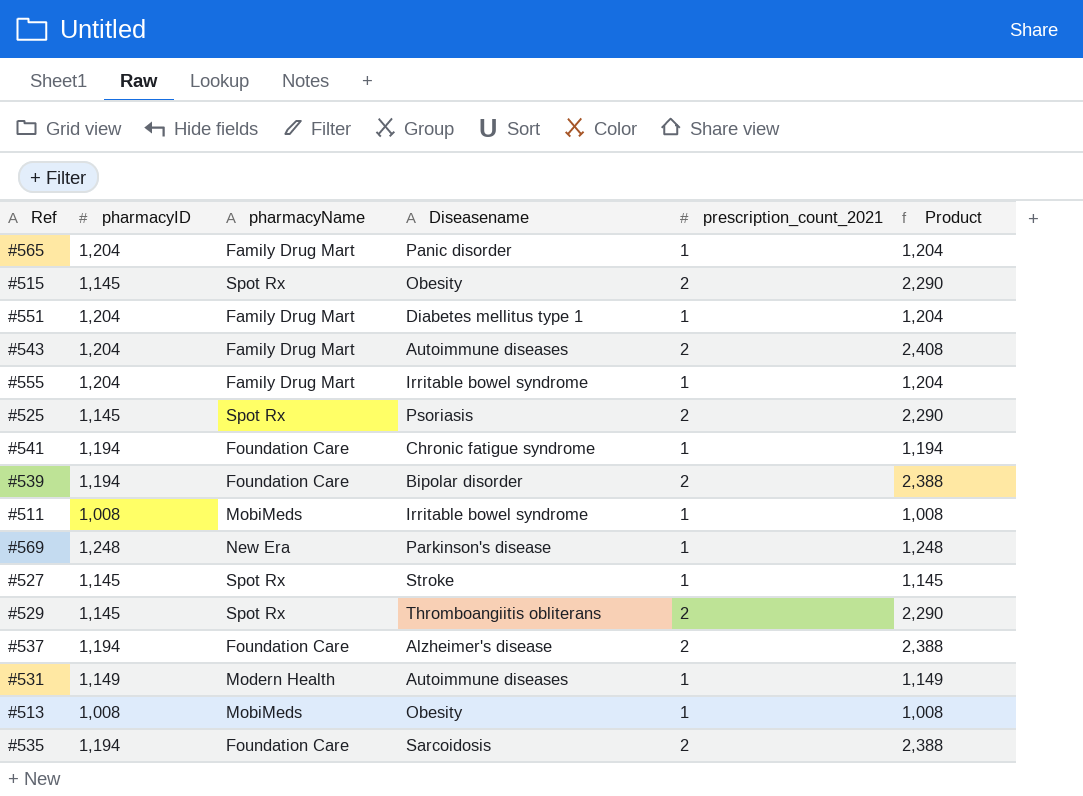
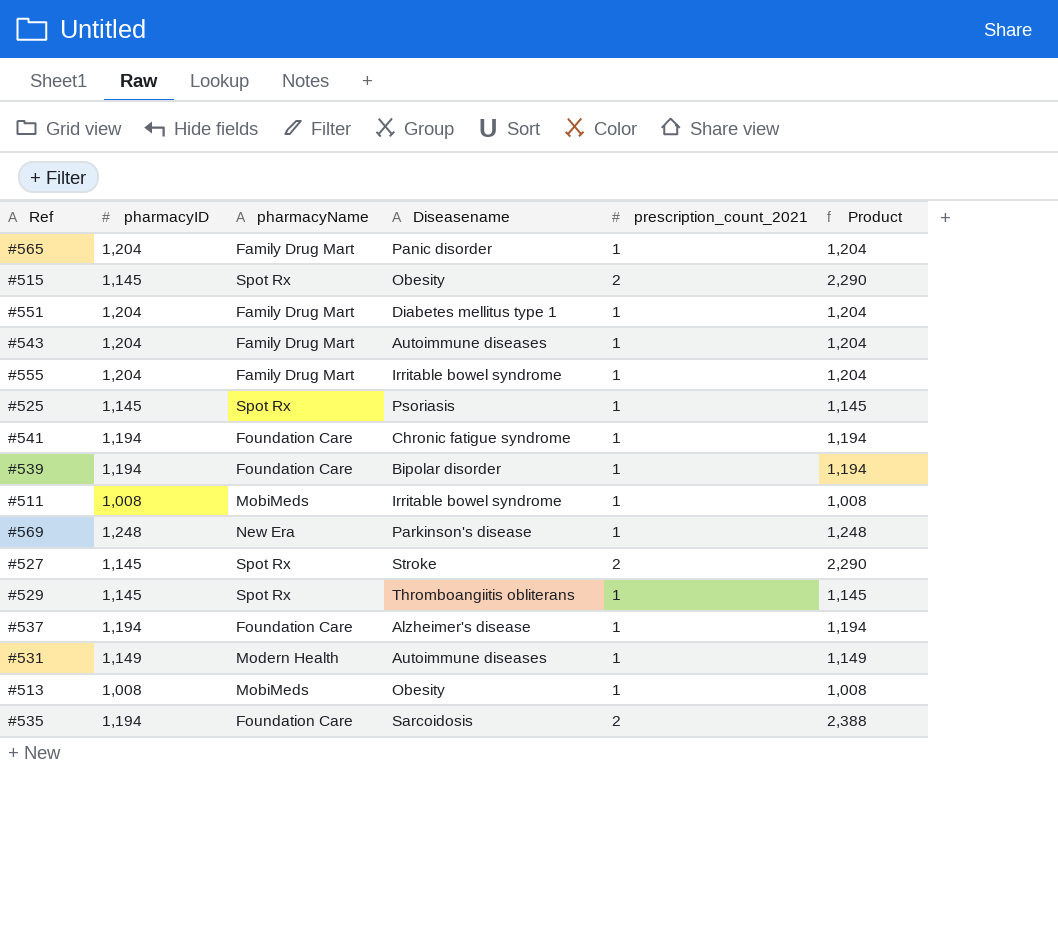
#543 | prescription_count_2021: 2 -> 1
#543 | Product: 2,408 -> 1,204
#525 | prescription_count_2021: 2 -> 1
#525 | Product: 2,290 -> 1,145
#539 | prescription_count_2021: 2 -> 1
#539 | Product: 2,388 -> 1,194
#527 | prescription_count_2021: 1 -> 2
#527 | Product: 1,145 -> 2,290
#529 | prescription_count_2021: 2 -> 1
#529 | Product: 2,290 -> 1,145
#537 | prescription_count_2021: 2 -> 1
#537 | Product: 2,388 -> 1,194

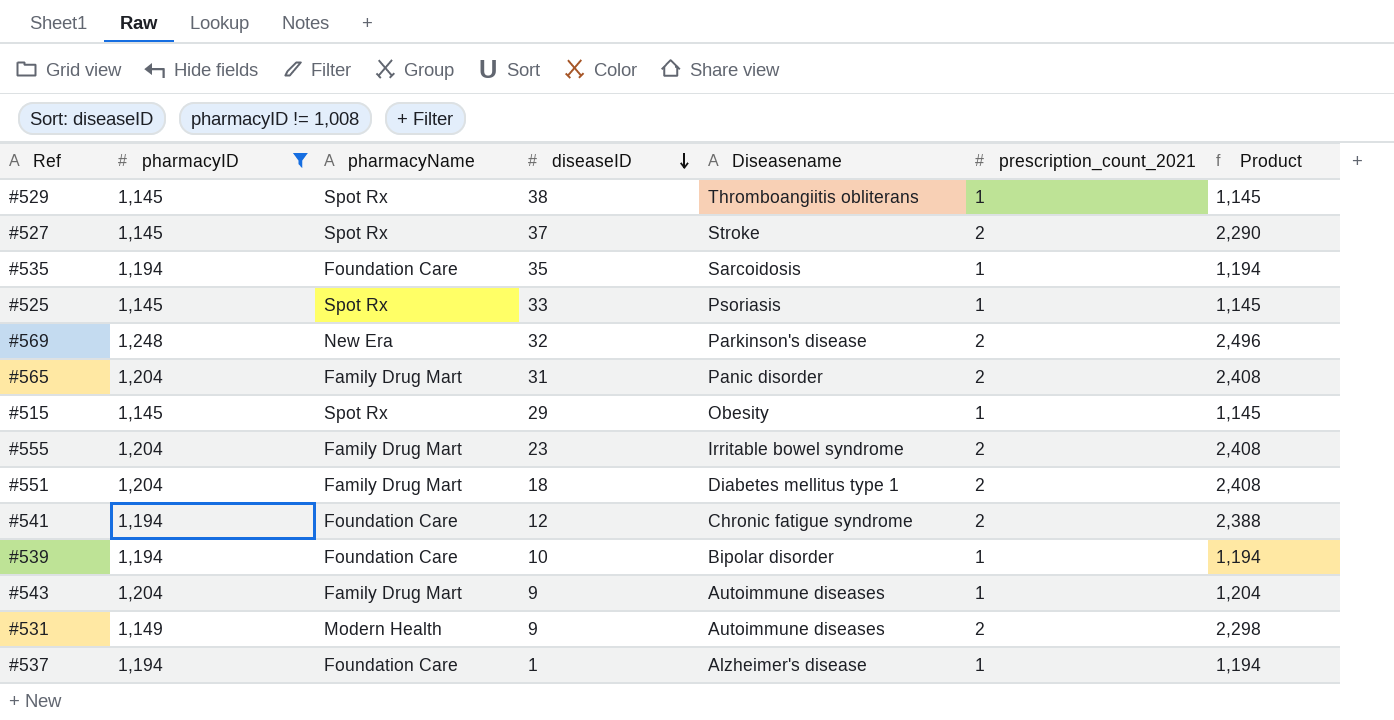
filter: none -> pharmacyID != 1,008
row order: none -> diseaseID descending
column diseaseID | position: none -> 4
#535 | prescription_count_2021: 2 -> 1
#535 | Product: 2,388 -> 1,194
#569 | prescription_count_2021: 1 -> 2
#569 | Product: 1,248 -> 2,496
#565 | prescription_count_2021: 1 -> 2
#565 | Product: 1,204 -> 2,408
#515 | prescription_count_2021: 2 -> 1
#515 | Product: 2,290 -> 1,145
#555 | prescription_count_2021: 1 -> 2
#555 | Product: 1,204 -> 2,408
#551 | prescription_count_2021: 1 -> 2
#551 | Product: 1,204 -> 2,408
#541 | prescription_count_2021: 1 -> 2
#541 | Product: 1,194 -> 2,388
#531 | prescription_count_2021: 1 -> 2
#531 | Product: 1,149 -> 2,298

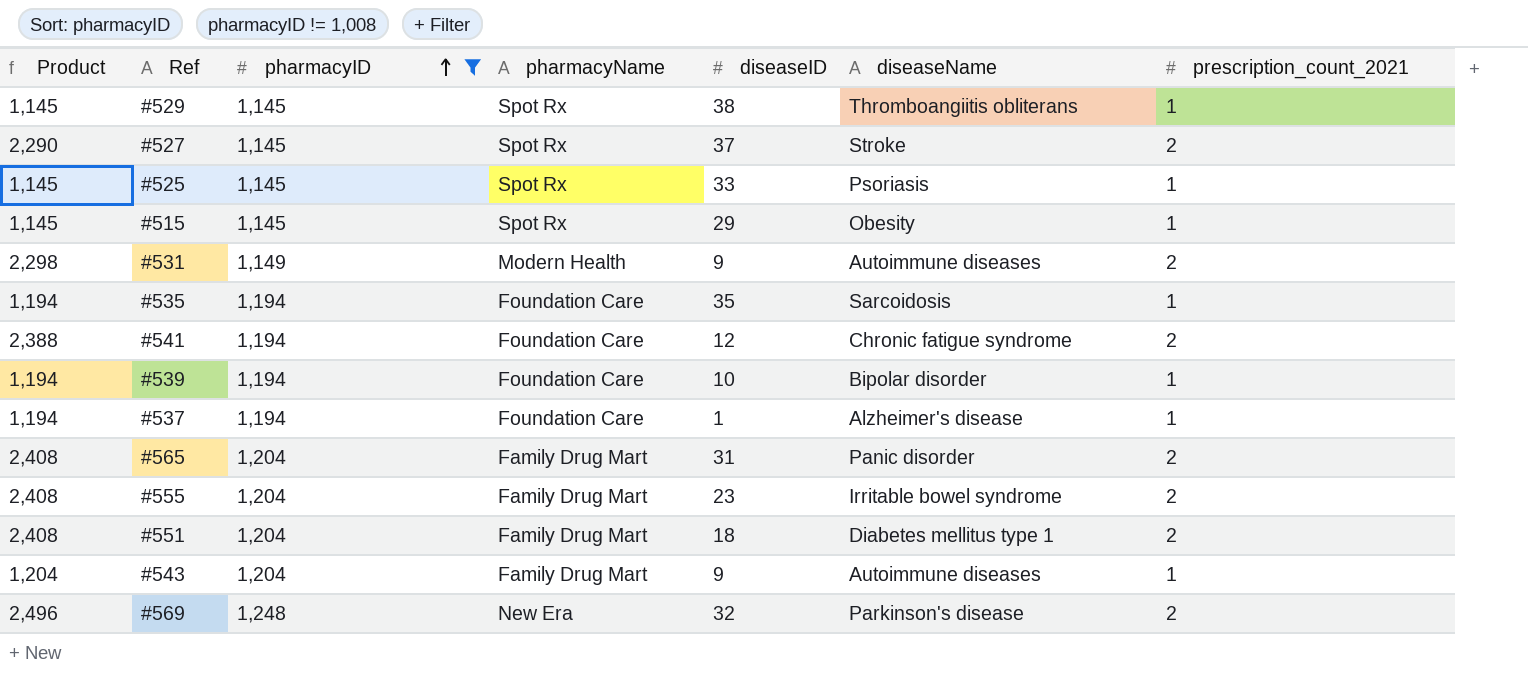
row order: diseaseID descending -> pharmacyID ascending
column Product | position: 7 -> 1
column name: Diseasename -> diseaseName

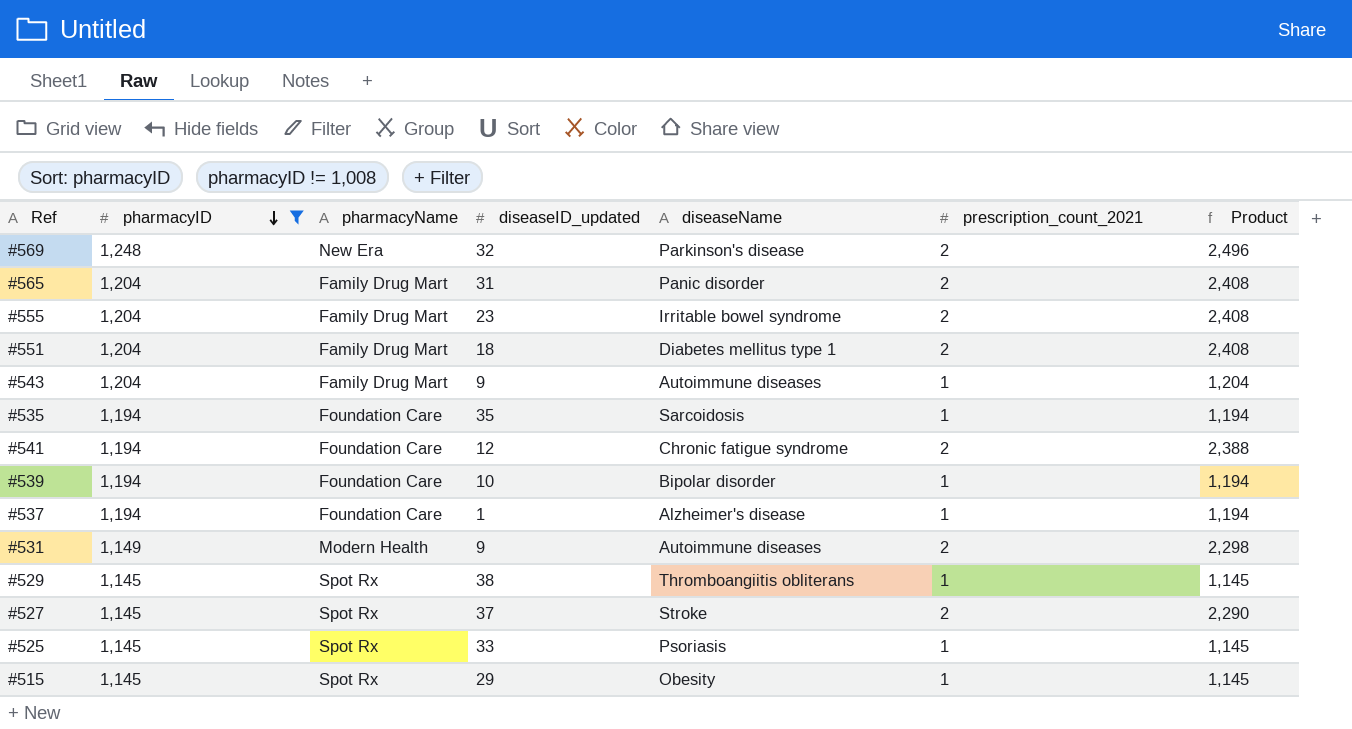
row order: pharmacyID ascending -> pharmacyID descending
column name: diseaseID -> diseaseID_updated
column Product | position: 1 -> 7

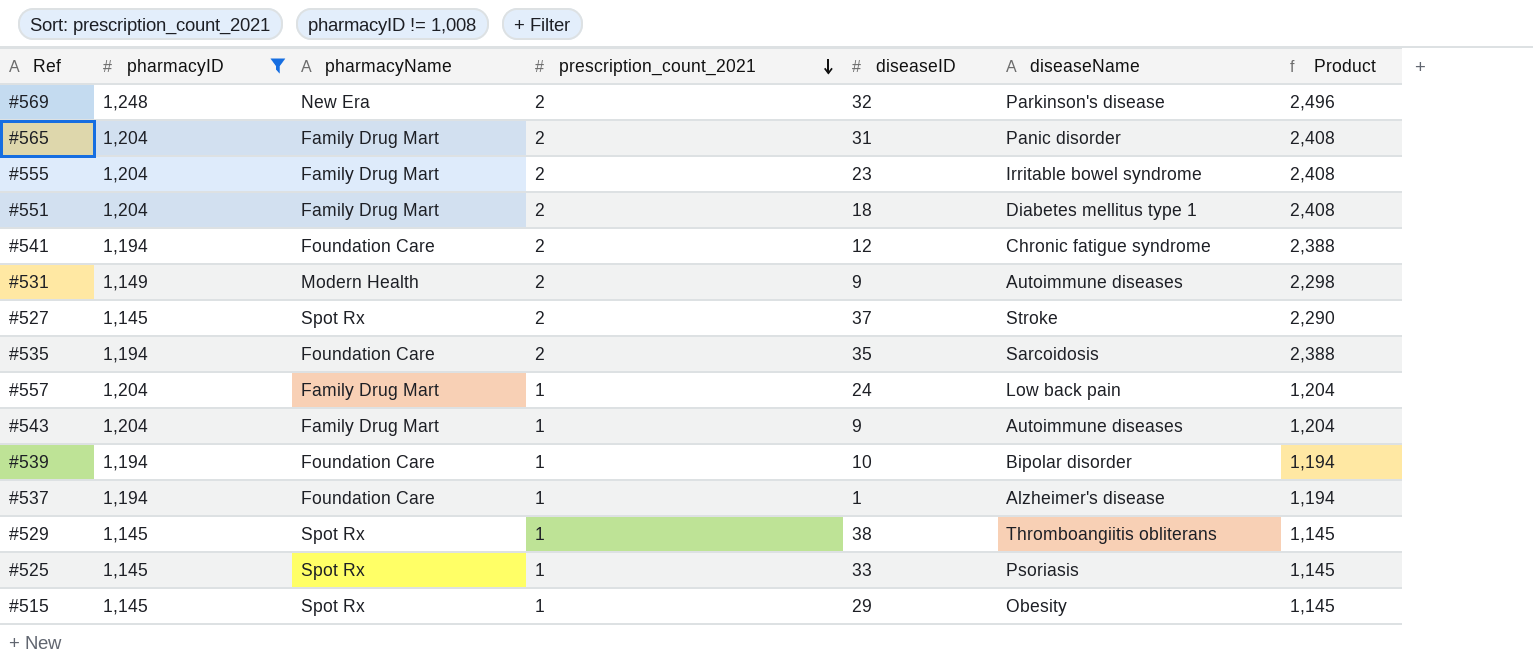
row order: pharmacyID descending -> prescription_count_2021 descending
column prescription_count_2021 | position: 6 -> 4
column name: diseaseID_updated -> diseaseID
#535 | prescription_count_2021: 1 -> 2
#535 | Product: 1,194 -> 2,388
row #557: none -> 1,204 | Family Drug Mart | 1 | 24 | Low back pain | 1,204

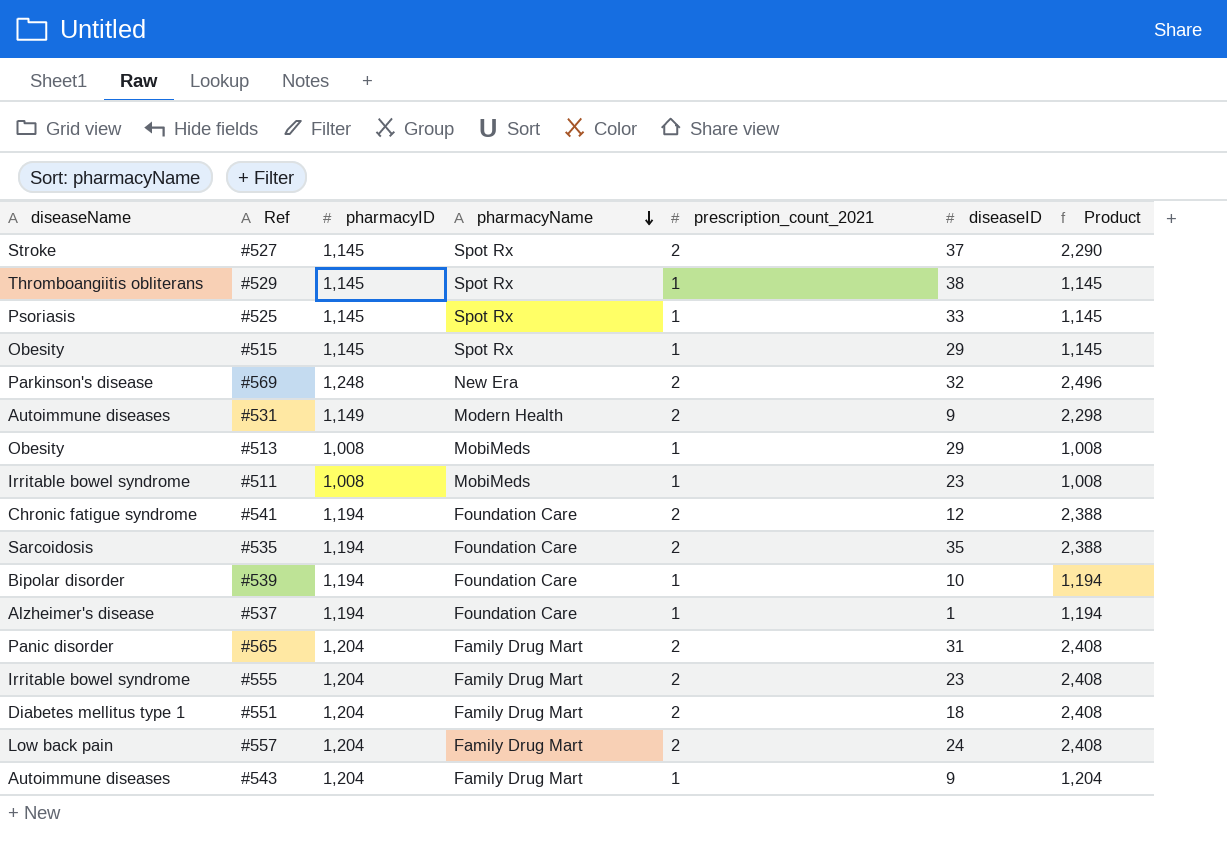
filter: pharmacyID != 1,008 -> none
row order: prescription_count_2021 descending -> pharmacyName descending
column diseaseName | position: 6 -> 1
#557 | prescription_count_2021: 1 -> 2
#557 | Product: 1,204 -> 2,408

